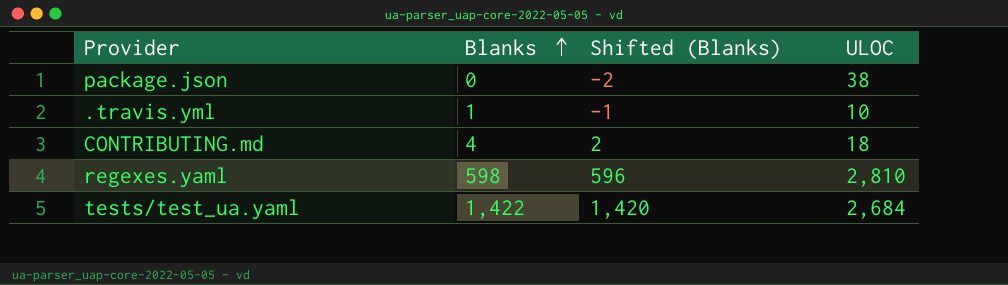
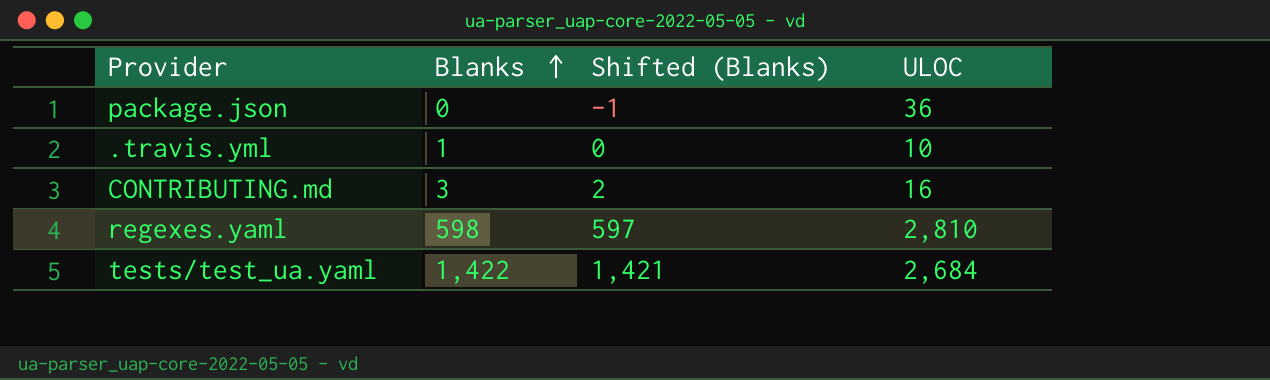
column Shifted (Blanks) | formula: [Blanks] - 2 -> [Blanks] - 1
package.json | ULOC: 38 -> 36
CONTRIBUTING.md | Blanks: 4 -> 3
CONTRIBUTING.md | ULOC: 18 -> 16

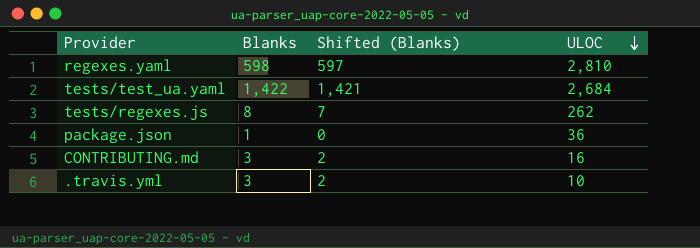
row order: Blanks ascending -> ULOC descending
row tests/regexes.js: none -> 8 | 7 | 262
package.json | Blanks: 0 -> 1
package.json | Shifted (Blanks): -1 -> 0
.travis.yml | Blanks: 1 -> 3
.travis.yml | Shifted (Blanks): 0 -> 2

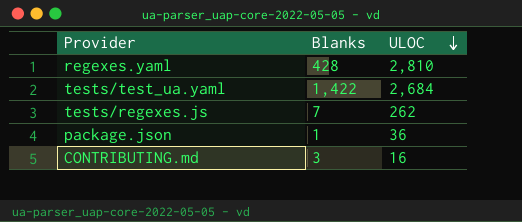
column Shifted (Blanks) | formula: [Blanks] - 1 -> none
row .travis.yml: 3 | 2 | 10 -> none
regexes.yaml | Blanks: 598 -> 428
tests/regexes.js | Blanks: 8 -> 7

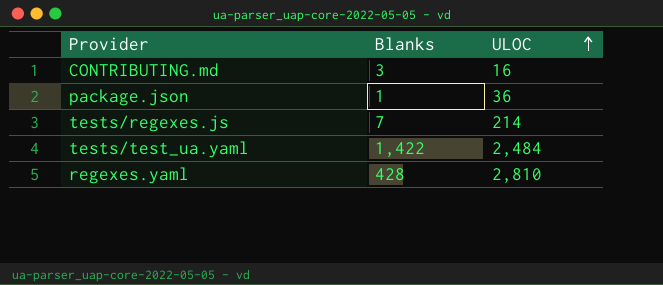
row order: ULOC descending -> ULOC ascending
tests/regexes.js | ULOC: 262 -> 214
tests/test_ua.yaml | ULOC: 2,684 -> 2,484

